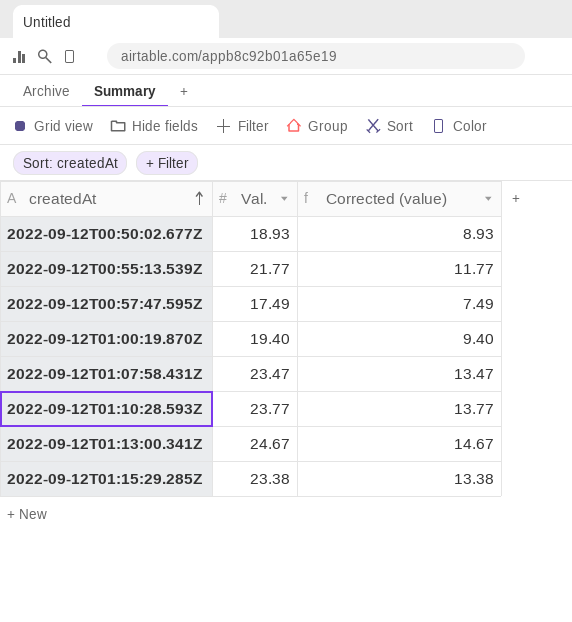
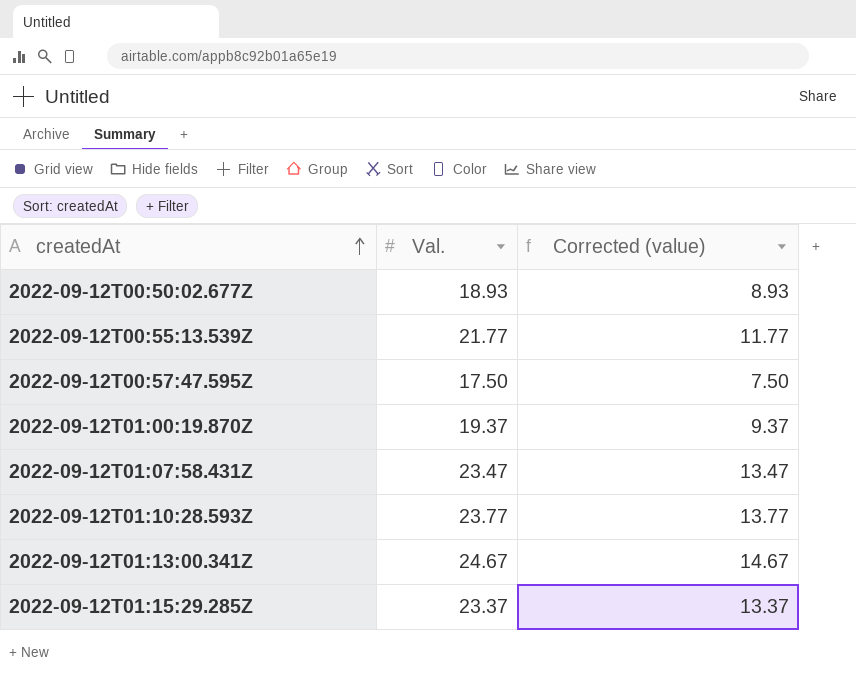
2022-09-12T00:57:47.595Z | Val.: 17.49 -> 17.50
2022-09-12T00:57:47.595Z | Corrected (value): 7.49 -> 7.50
2022-09-12T01:00:19.870Z | Val.: 19.40 -> 19.37
2022-09-12T01:00:19.870Z | Corrected (value): 9.40 -> 9.37
2022-09-12T01:15:29.285Z | Val.: 23.38 -> 23.37
2022-09-12T01:15:29.285Z | Corrected (value): 13.38 -> 13.37

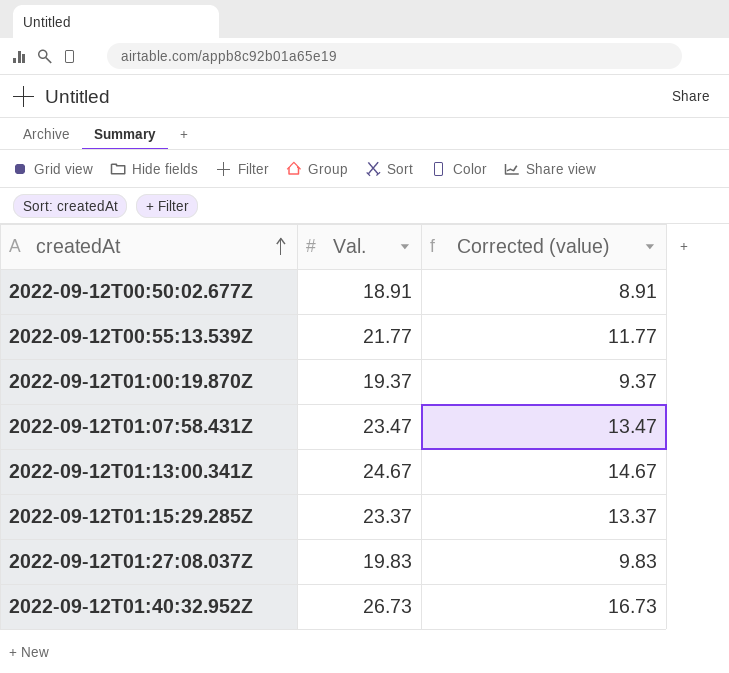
row 2022-09-12T00:57:47.595Z: 17.50 | 7.50 -> none
row 2022-09-12T01:10:28.593Z: 23.77 | 13.77 -> none
2022-09-12T00:50:02.677Z | Val.: 18.93 -> 18.91
2022-09-12T00:50:02.677Z | Corrected (value): 8.93 -> 8.91
row 2022-09-12T01:27:08.037Z: none -> 19.83 | 9.83
row 2022-09-12T01:40:32.952Z: none -> 26.73 | 16.73

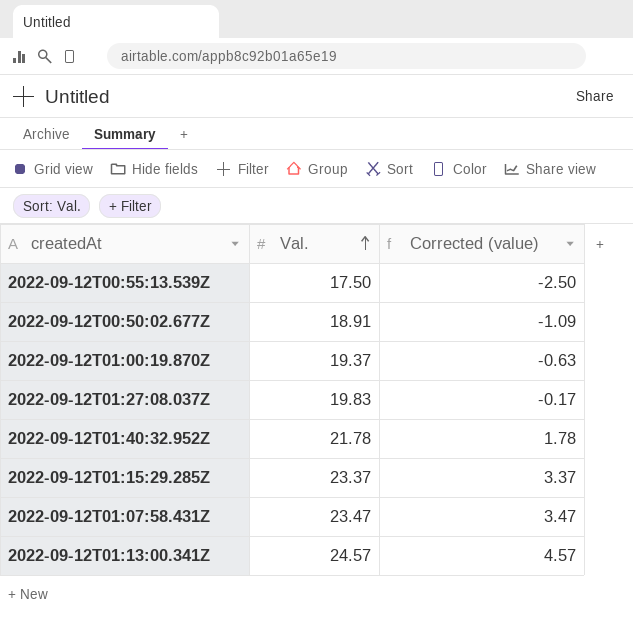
row order: createdAt ascending -> Val. ascending
column Corrected (value) | formula: [Val.] - 10 -> [Val.] - 20
2022-09-12T00:55:13.539Z | Val.: 21.77 -> 17.50
2022-09-12T01:40:32.952Z | Val.: 26.73 -> 21.78
2022-09-12T01:13:00.341Z | Val.: 24.67 -> 24.57

